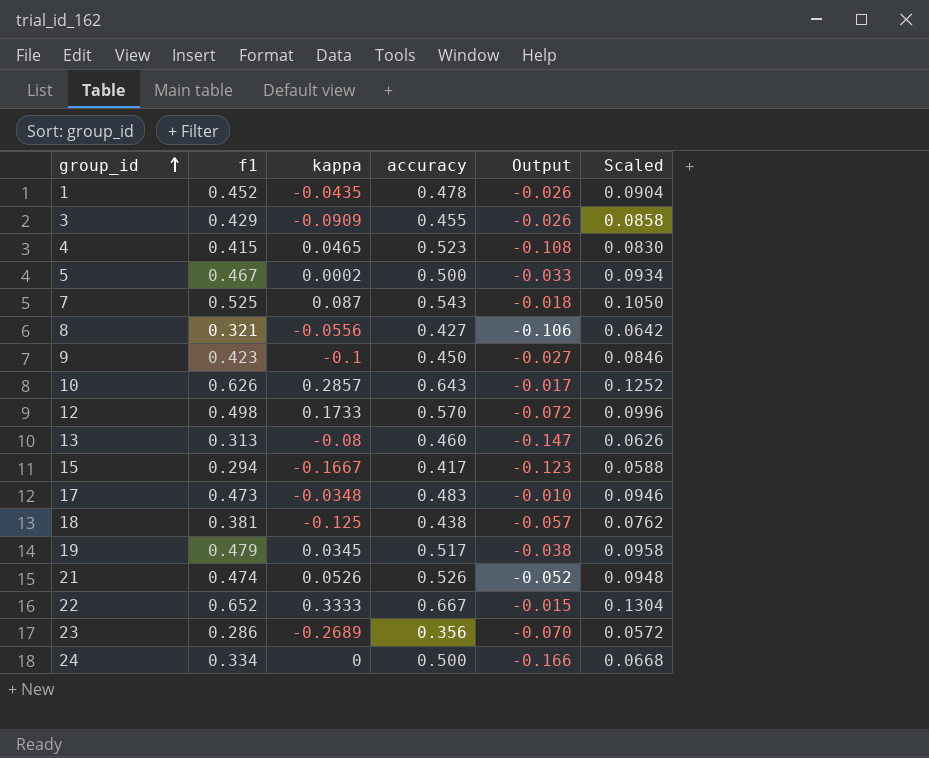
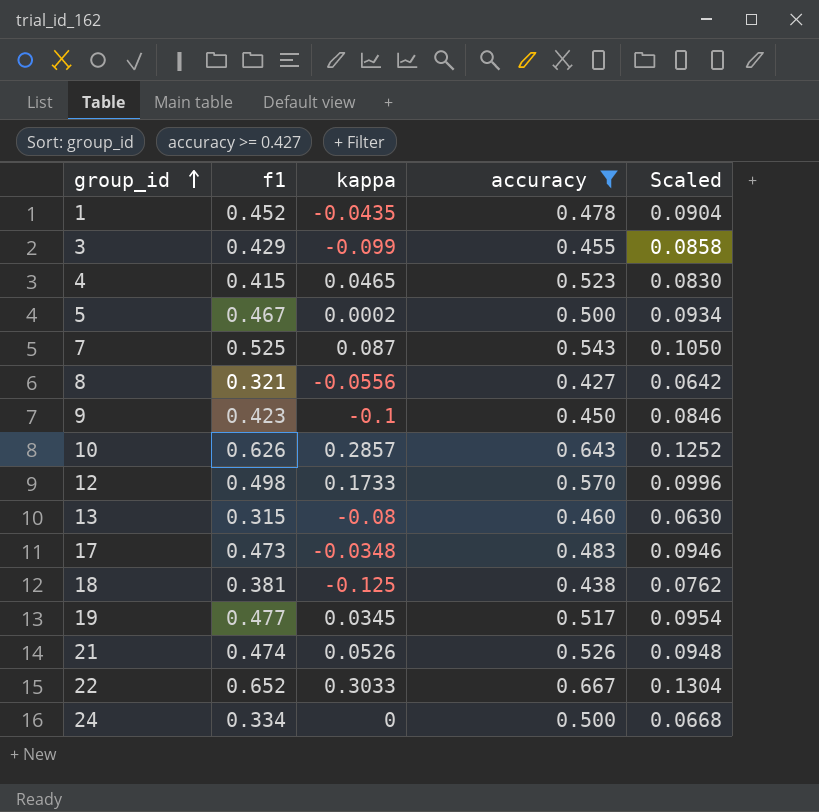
filter: none -> accuracy >= 0.427
column Output | formula: [f1] - [accuracy] -> none
3 | kappa: -0.0909 -> -0.099
13 | f1: 0.313 -> 0.315
13 | Scaled: 0.0626 -> 0.0630
19 | f1: 0.479 -> 0.477
19 | Scaled: 0.0958 -> 0.0954
22 | kappa: 0.3333 -> 0.3033

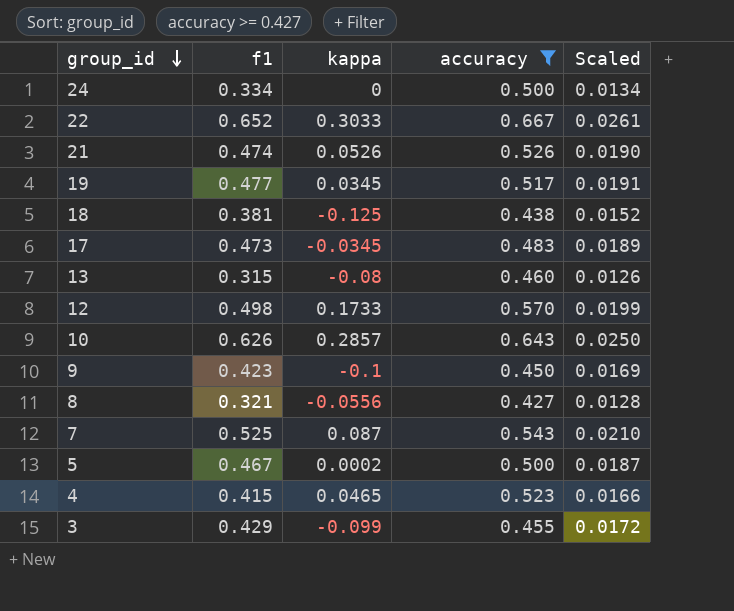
row order: group_id ascending -> group_id descending
column Scaled | formula: [f1] * 0.2 -> [f1] * 0.04
row 1: 0.452 | -0.0435 | 0.478 | 0.0904 -> none
17 | kappa: -0.0348 -> -0.0345

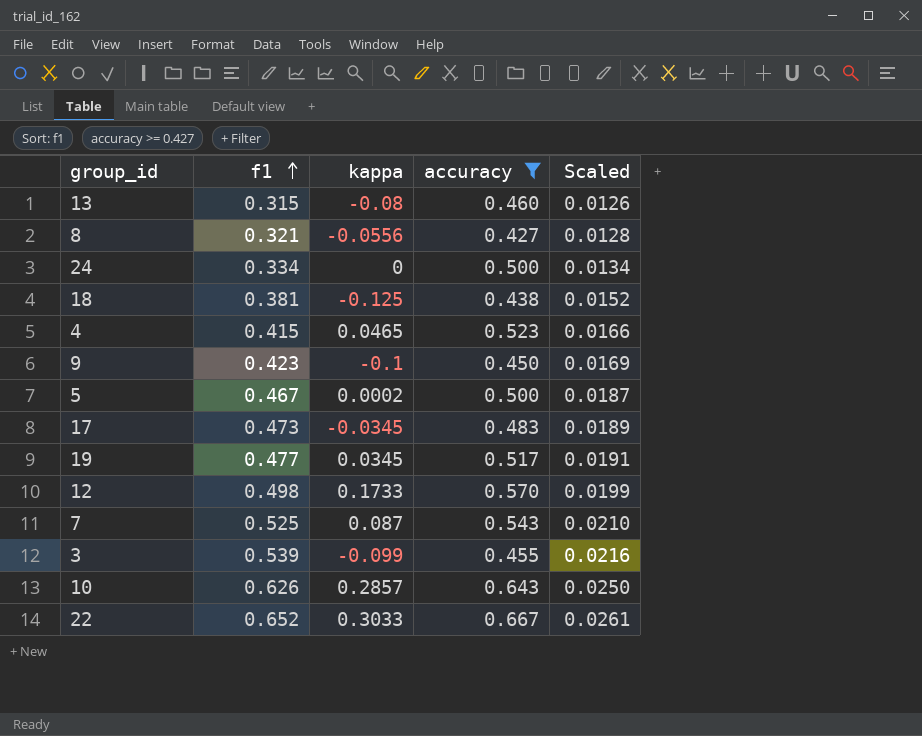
row order: group_id descending -> f1 ascending
row 21: 0.474 | 0.0526 | 0.526 | 0.0190 -> none
3 | f1: 0.429 -> 0.539
3 | Scaled: 0.0172 -> 0.0216

